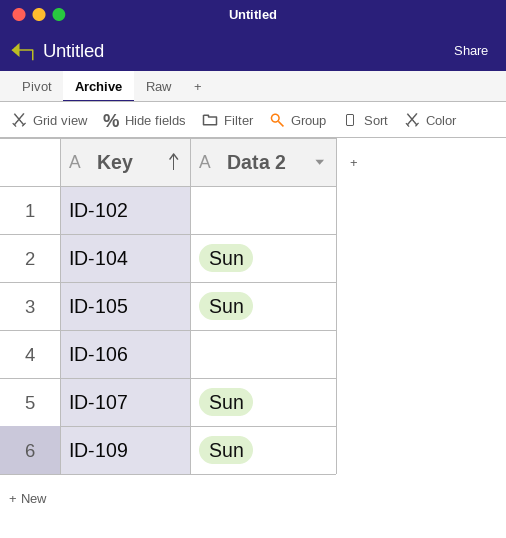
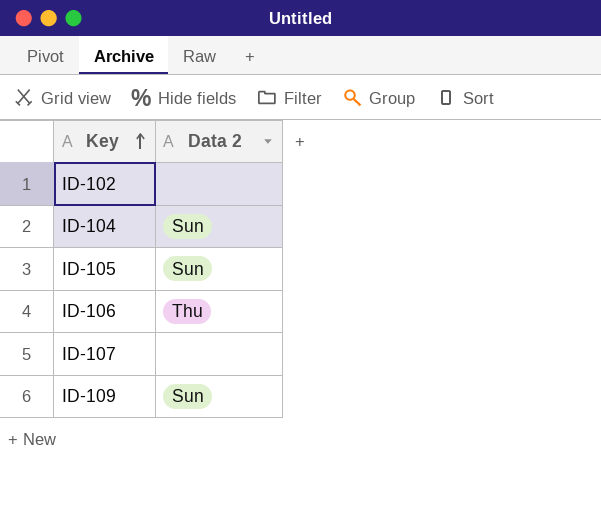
ID-106 | Data 2: none -> Thu
ID-107 | Data 2: Sun -> none

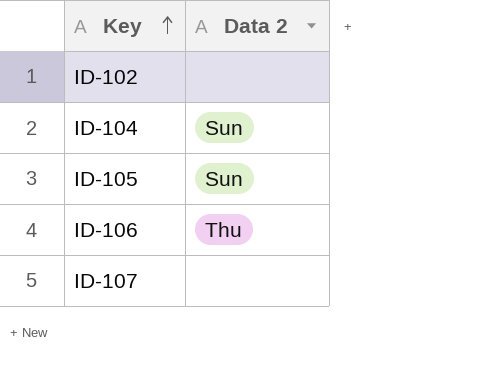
row ID-109: Sun -> none

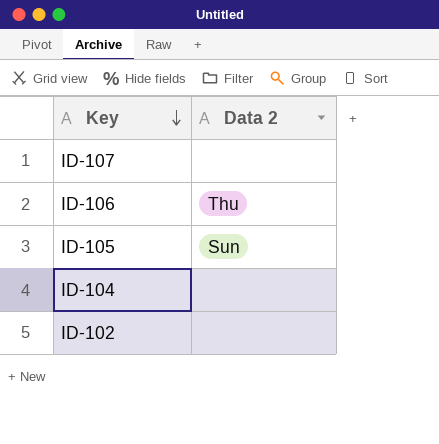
row order: Key ascending -> Key descending
ID-104 | Data 2: Sun -> none

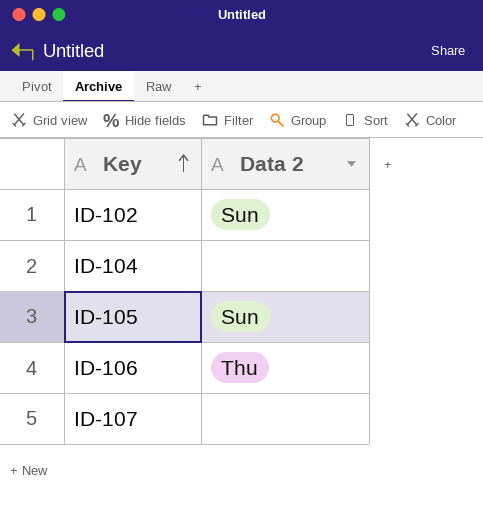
row order: Key descending -> Key ascending
ID-102 | Data 2: none -> Sun

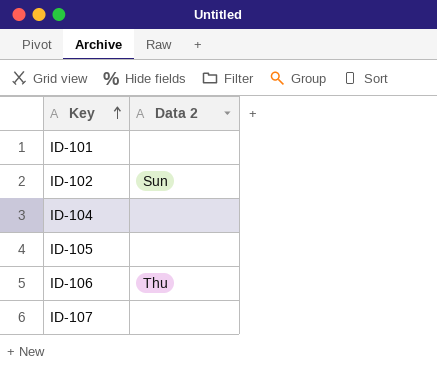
row ID-101: none -> none
ID-105 | Data 2: Sun -> none

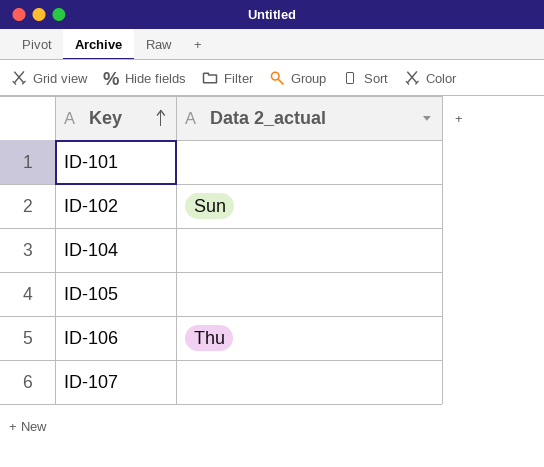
column name: Data 2 -> Data 2_actual

